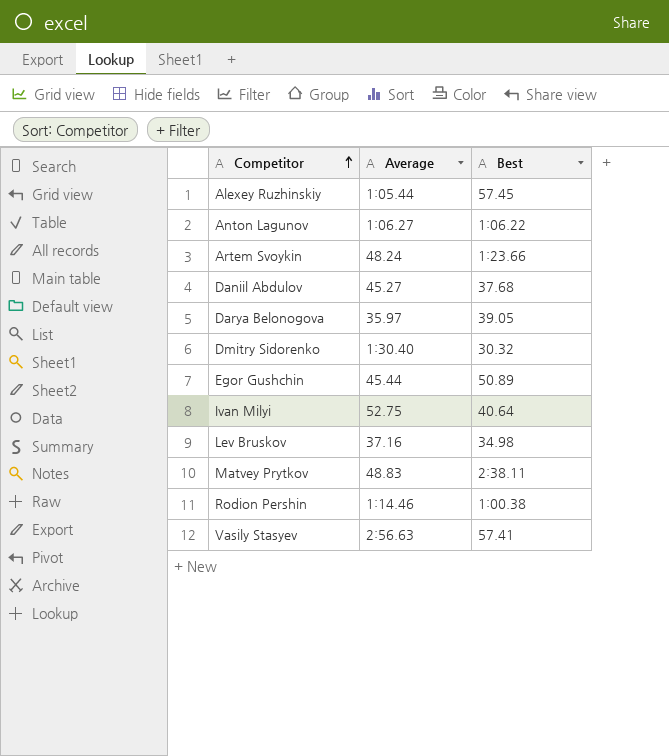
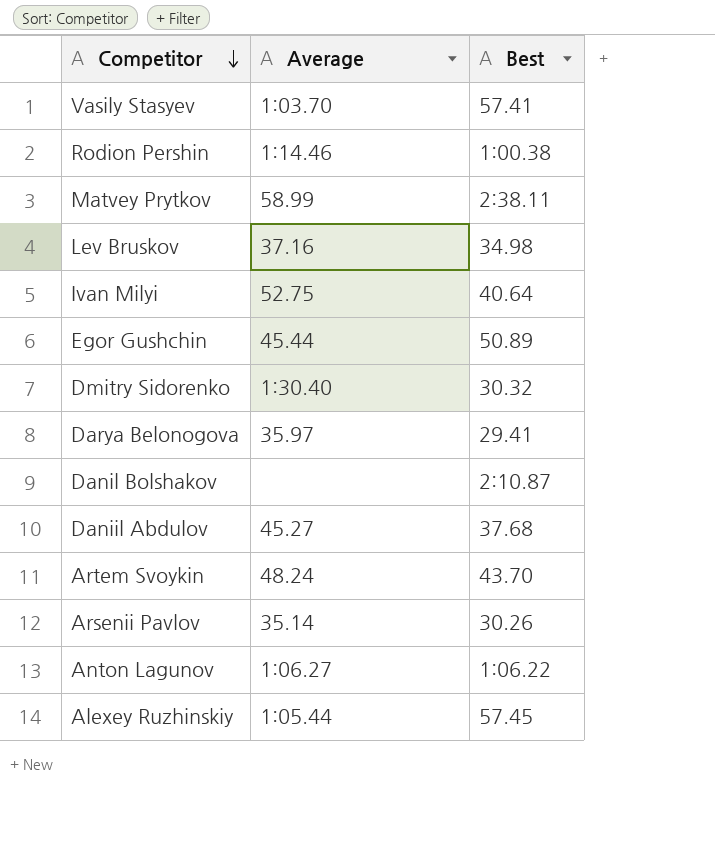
row order: Competitor ascending -> Competitor descending
Vasily Stasyev | Average: 2:56.63 -> 1:03.70
Matvey Prytkov | Average: 48.83 -> 58.99
Darya Belonogova | Best: 39.05 -> 29.41
row Danil Bolshakov: none -> none | 2:10.87
Artem Svoykin | Best: 1:23.66 -> 43.70
row Arsenii Pavlov: none -> 35.14 | 30.26

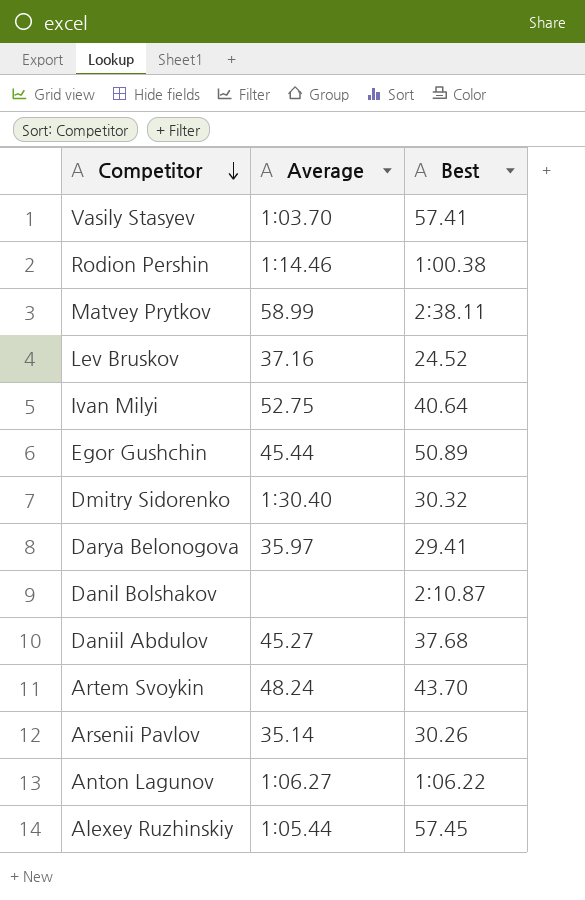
Lev Bruskov | Best: 34.98 -> 24.52

